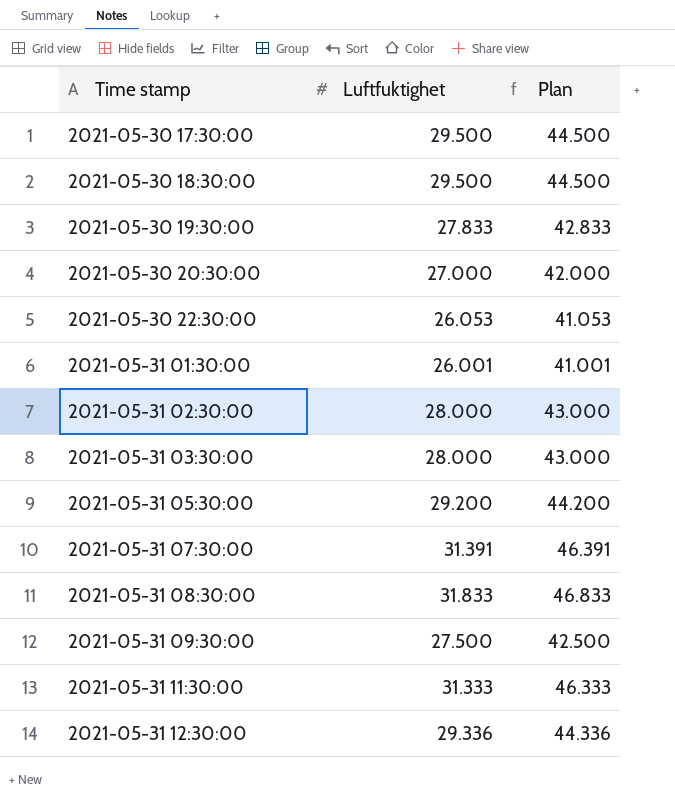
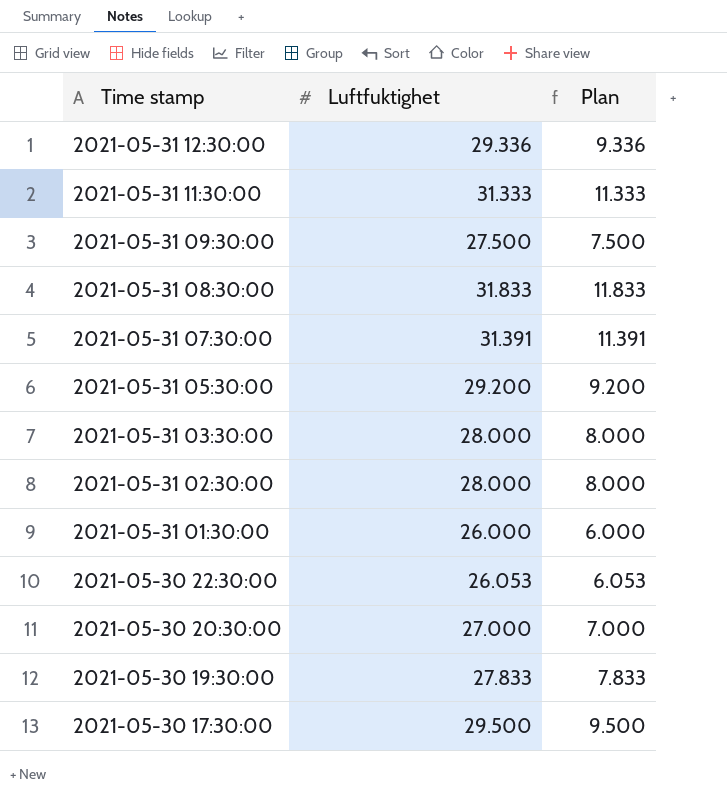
row order: Time stamp ascending -> Time stamp descending
column Plan | formula: [Luftfuktighet] + 15 -> [Luftfuktighet] - 20
row 2021-05-30 18:30:00: 29.500 | 44.500 -> none
2021-05-31 01:30:00 | Luftfuktighet: 26.001 -> 26.000

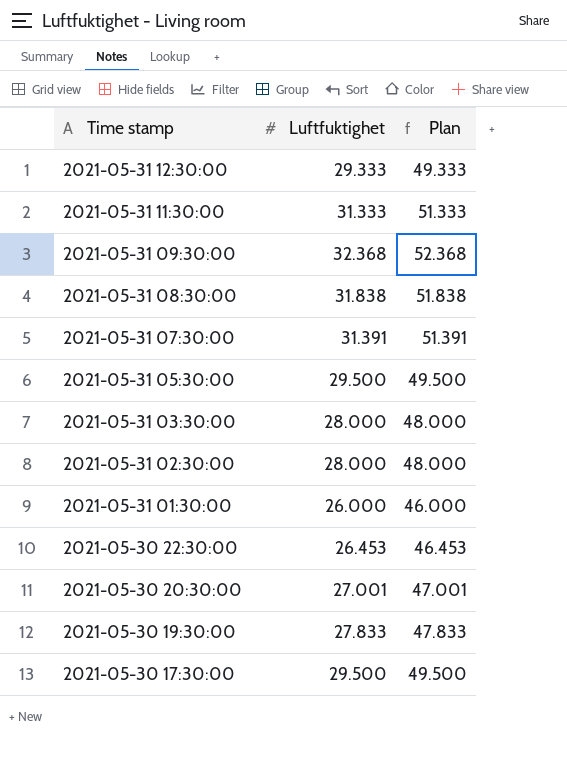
column Plan | formula: [Luftfuktighet] - 20 -> [Luftfuktighet] + 20
2021-05-31 12:30:00 | Luftfuktighet: 29.336 -> 29.333
2021-05-31 09:30:00 | Luftfuktighet: 27.500 -> 32.368
2021-05-31 08:30:00 | Luftfuktighet: 31.833 -> 31.838
2021-05-31 05:30:00 | Luftfuktighet: 29.200 -> 29.500
2021-05-30 22:30:00 | Luftfuktighet: 26.053 -> 26.453
2021-05-30 20:30:00 | Luftfuktighet: 27.000 -> 27.001

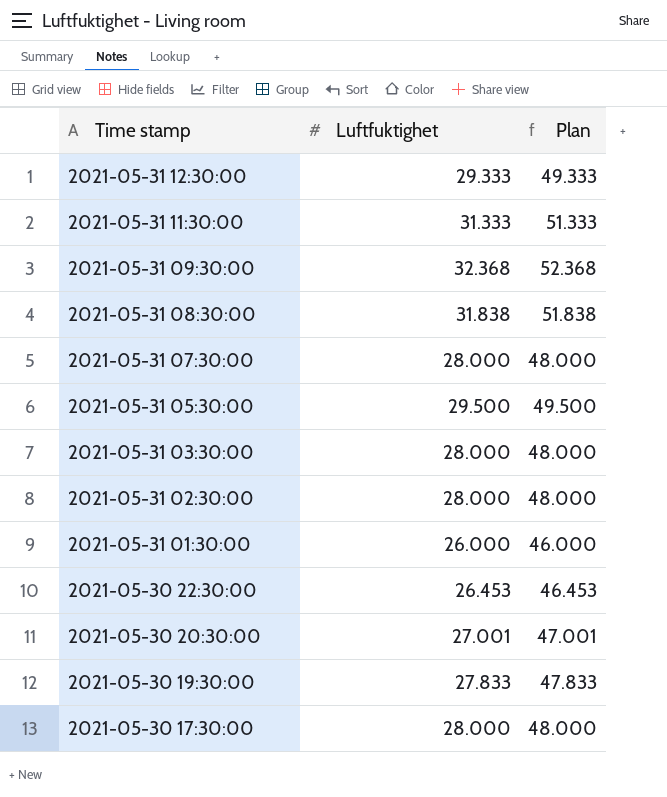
2021-05-31 07:30:00 | Luftfuktighet: 31.391 -> 28.000
2021-05-31 07:30:00 | Plan: 51.391 -> 48.000
2021-05-30 17:30:00 | Luftfuktighet: 29.500 -> 28.000
2021-05-30 17:30:00 | Plan: 49.500 -> 48.000

